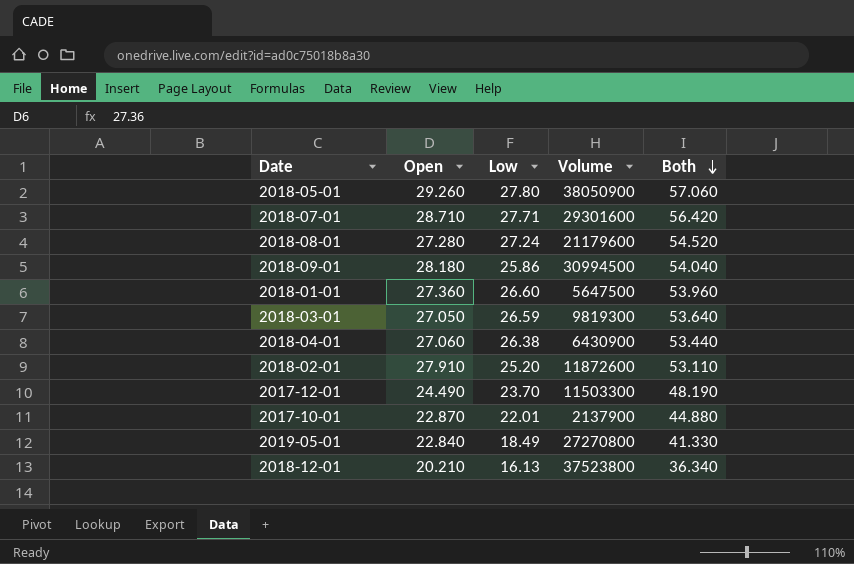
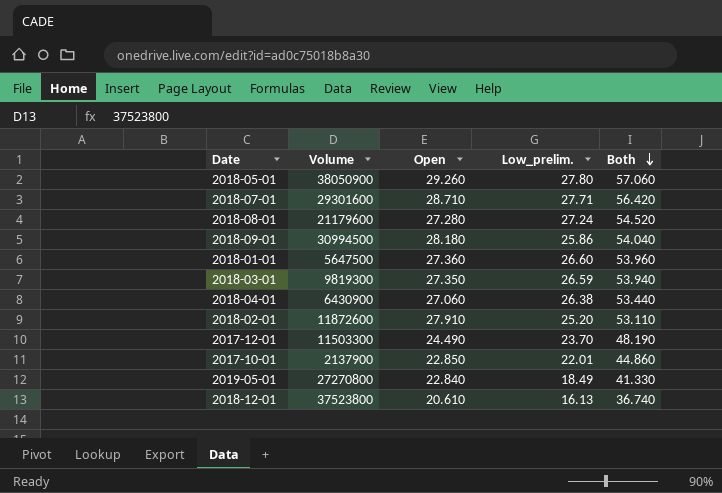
column Volume | position: 4 -> 2
column name: Low -> Low_prelim.
2018-03-01 | Open: 27.050 -> 27.350
2018-03-01 | Both: 53.640 -> 53.940
2017-10-01 | Open: 22.870 -> 22.850
2017-10-01 | Both: 44.880 -> 44.860
2018-12-01 | Open: 20.210 -> 20.610
2018-12-01 | Both: 36.340 -> 36.740

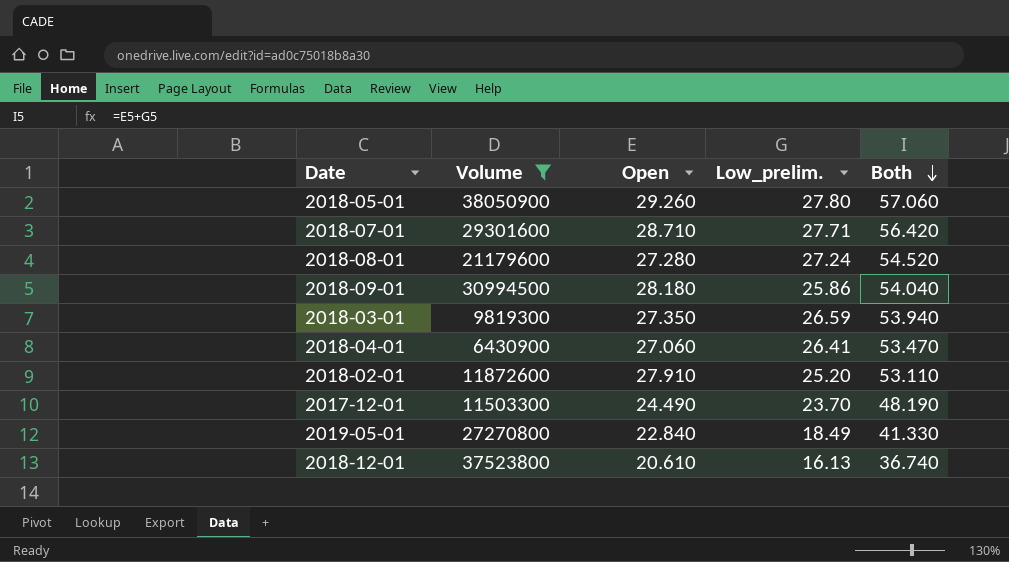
filter: none -> Volume >= 6430900
2018-04-01 | Low_prelim.: 26.38 -> 26.41
2018-04-01 | Both: 53.440 -> 53.470

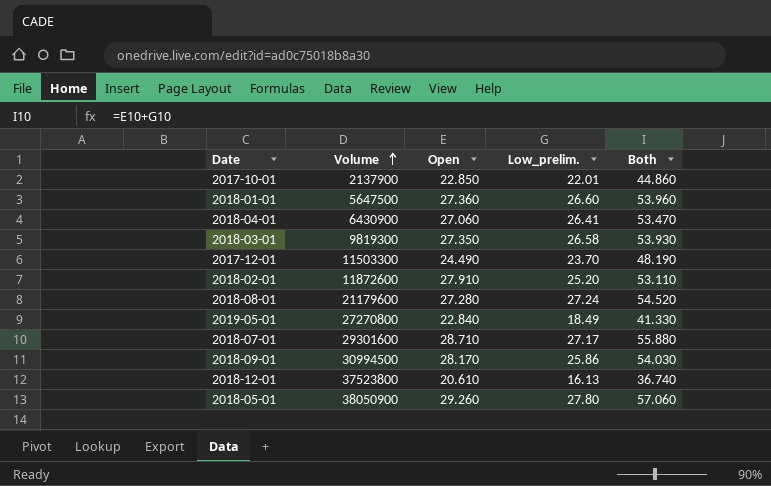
filter: Volume >= 6430900 -> none
row order: Both descending -> Volume ascending
2018-03-01 | Low_prelim.: 26.59 -> 26.58
2018-03-01 | Both: 53.940 -> 53.930
2018-07-01 | Low_prelim.: 27.71 -> 27.17
2018-07-01 | Both: 56.420 -> 55.880
2018-09-01 | Open: 28.180 -> 28.170
2018-09-01 | Both: 54.040 -> 54.030

